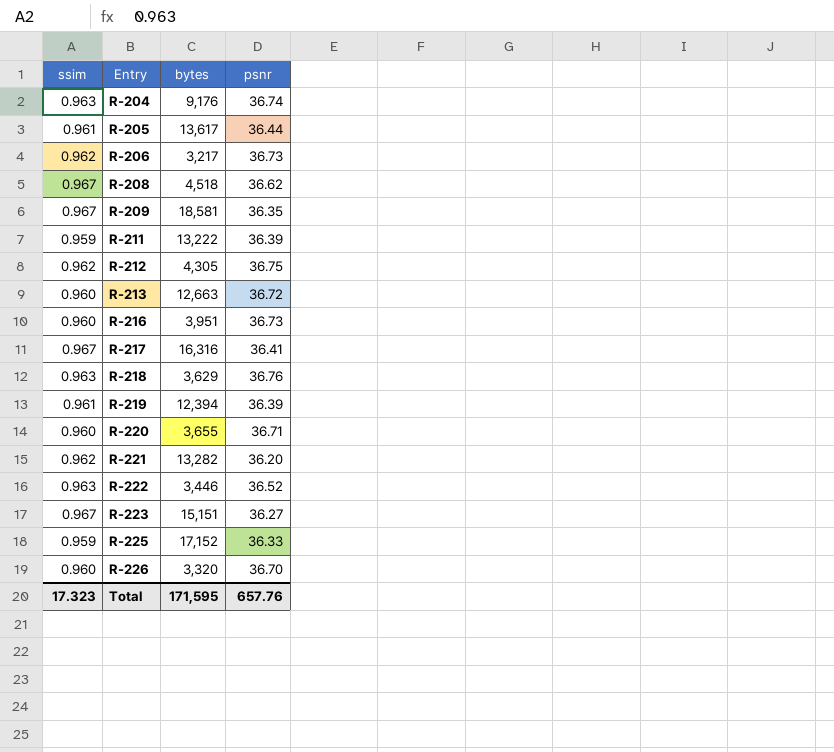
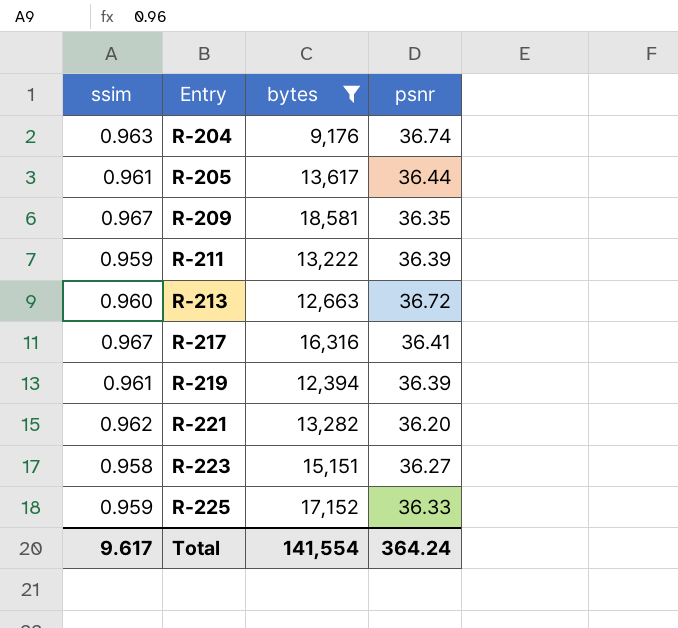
filter: none -> bytes >= 9,176
R-223 | ssim: 0.967 -> 0.958
Total | ssim: 17.323 -> 9.617
Total | bytes: 171,595 -> 141,554
Total | psnr: 657.76 -> 364.24

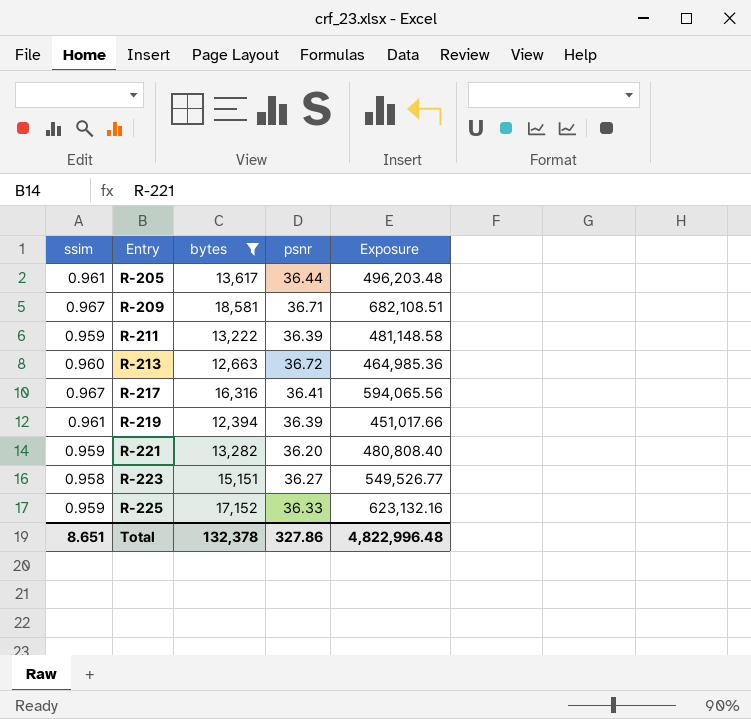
column Exposure | formula: none -> [bytes] * [psnr]
row R-204: 0.963 | 9,176 | 36.74 -> none
R-209 | psnr: 36.35 -> 36.71
R-221 | ssim: 0.962 -> 0.959
Total | ssim: 9.617 -> 8.651
Total | bytes: 141,554 -> 132,378
Total | psnr: 364.24 -> 327.86

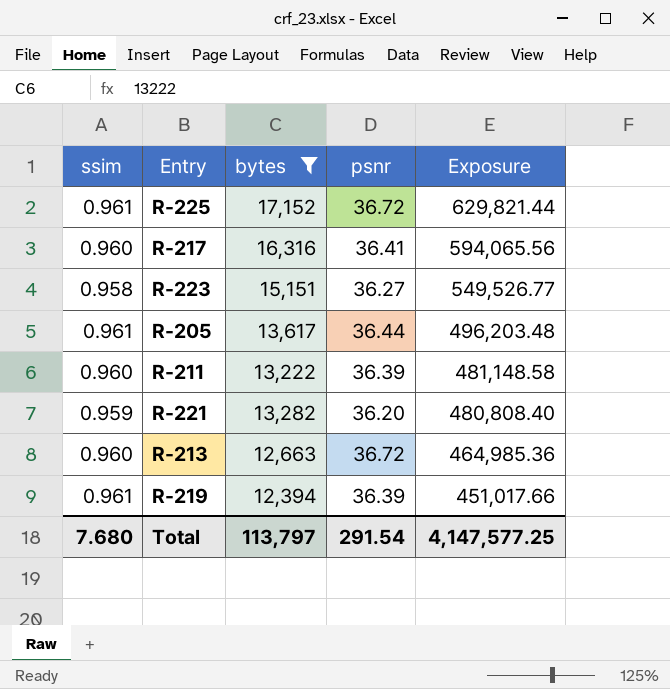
row order: Entry ascending -> Exposure descending
row R-209: 0.967 | 18,581 | 36.71 | 682,108.51 -> none
R-225 | ssim: 0.959 -> 0.961
R-225 | psnr: 36.33 -> 36.72
R-225 | Exposure: 623,132.16 -> 629,821.44
R-217 | ssim: 0.967 -> 0.960
R-211 | ssim: 0.959 -> 0.960
Total | ssim: 8.651 -> 7.680
Total | bytes: 132,378 -> 113,797
Total | psnr: 327.86 -> 291.54
Total | Exposure: 4,822,996.48 -> 4,147,577.25

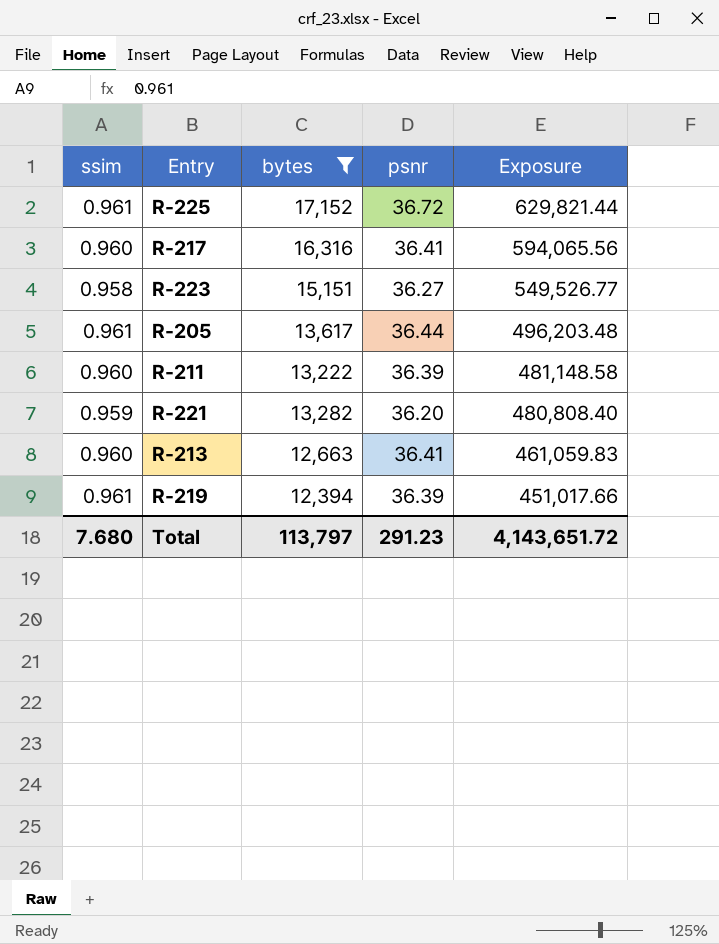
R-213 | psnr: 36.72 -> 36.41
R-213 | Exposure: 464,985.36 -> 461,059.83
Total | psnr: 291.54 -> 291.23
Total | Exposure: 4,147,577.25 -> 4,143,651.72

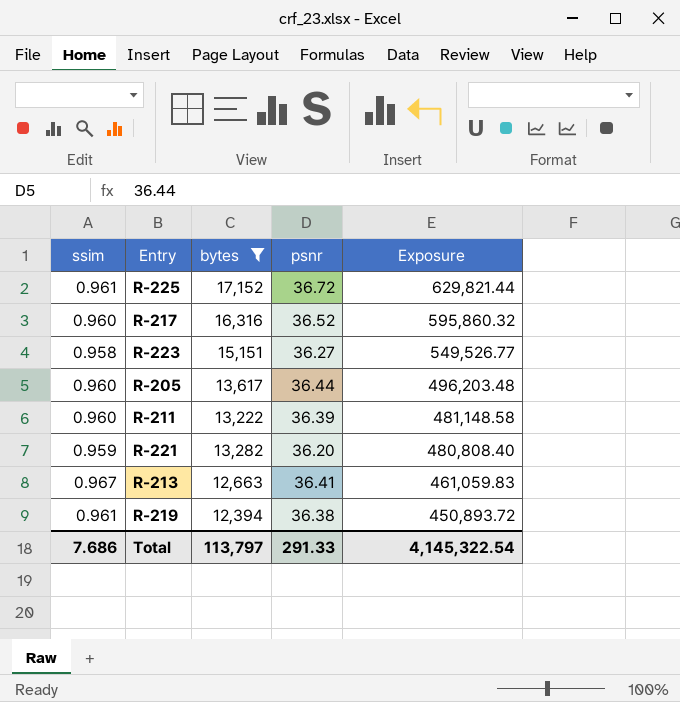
R-217 | psnr: 36.41 -> 36.52
R-217 | Exposure: 594,065.56 -> 595,860.32
R-205 | ssim: 0.961 -> 0.960
R-213 | ssim: 0.960 -> 0.967
R-219 | psnr: 36.39 -> 36.38
R-219 | Exposure: 451,017.66 -> 450,893.72
Total | ssim: 7.680 -> 7.686
Total | psnr: 291.23 -> 291.33
Total | Exposure: 4,143,651.72 -> 4,145,322.54

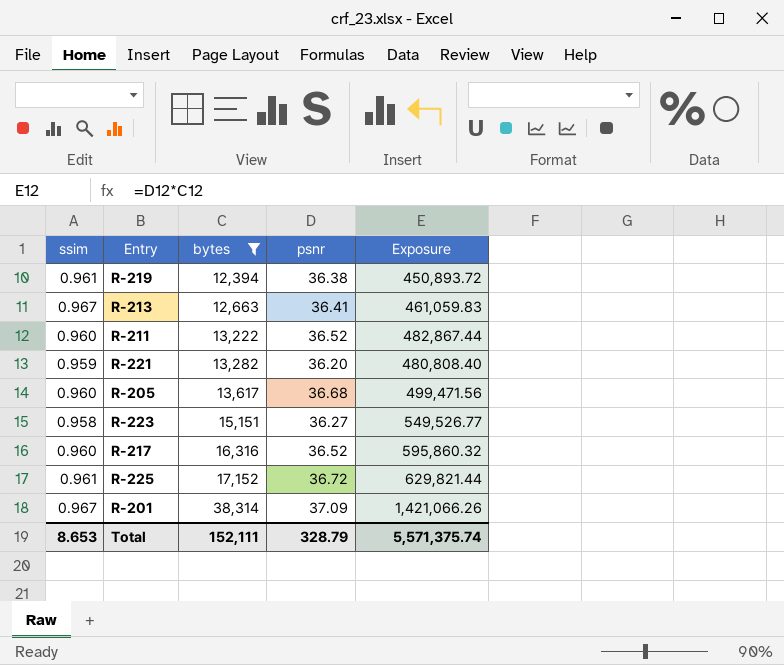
row order: Exposure descending -> bytes ascending
R-211 | psnr: 36.39 -> 36.52
R-211 | Exposure: 481,148.58 -> 482,867.44
R-205 | psnr: 36.44 -> 36.68
R-205 | Exposure: 496,203.48 -> 499,471.56
row R-201: none -> 0.967 | 38,314 | 37.09 | 1,421,066.26
Total | ssim: 7.686 -> 8.653
Total | bytes: 113,797 -> 152,111
Total | psnr: 291.33 -> 328.79
Total | Exposure: 4,145,322.54 -> 5,571,375.74

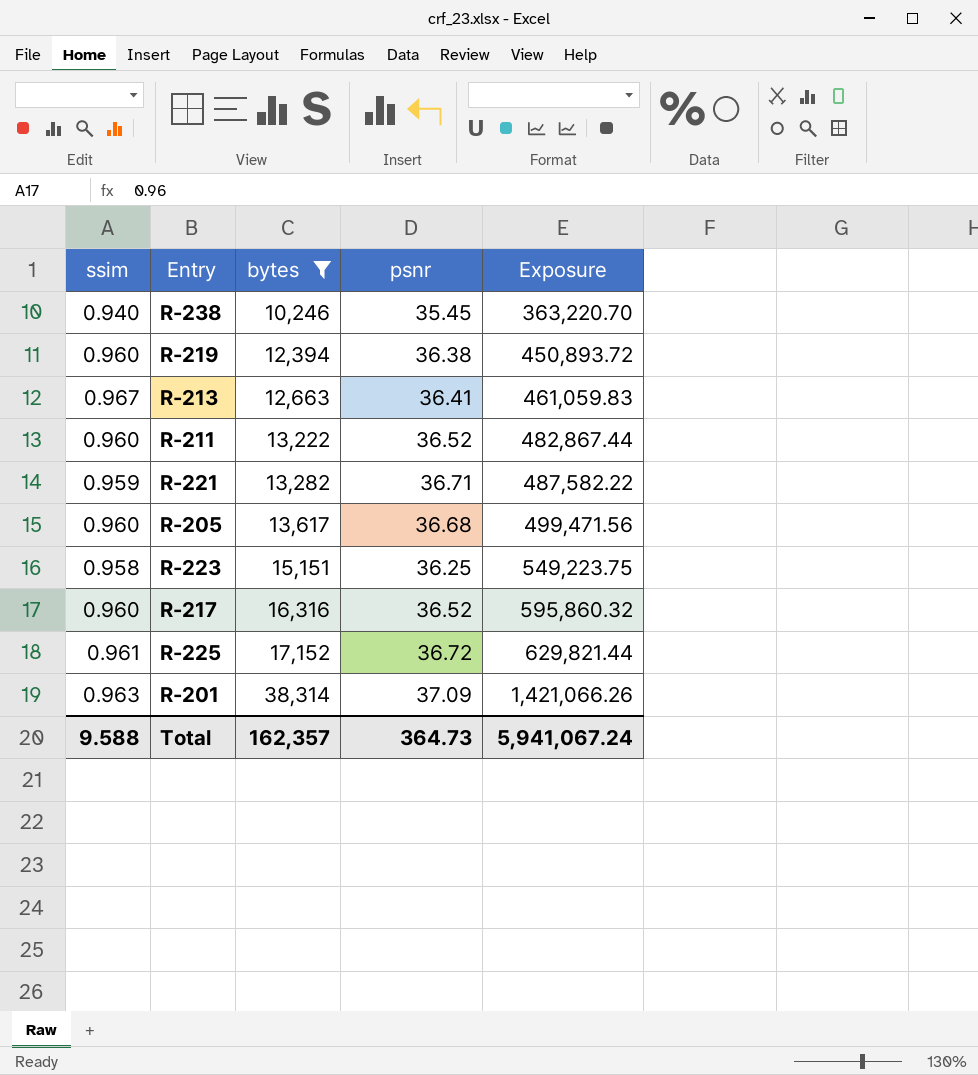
row R-238: none -> 0.940 | 10,246 | 35.45 | 363,220.70
R-219 | ssim: 0.961 -> 0.960
R-221 | psnr: 36.20 -> 36.71
R-221 | Exposure: 480,808.40 -> 487,582.22
R-223 | psnr: 36.27 -> 36.25
R-223 | Exposure: 549,526.77 -> 549,223.75
R-201 | ssim: 0.967 -> 0.963
Total | ssim: 8.653 -> 9.588
Total | bytes: 152,111 -> 162,357
Total | psnr: 328.79 -> 364.73
Total | Exposure: 5,571,375.74 -> 5,941,067.24

